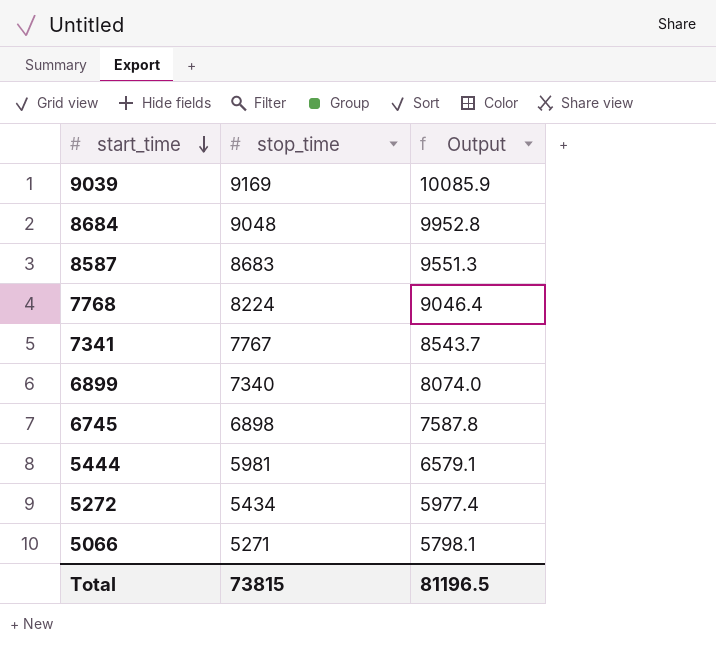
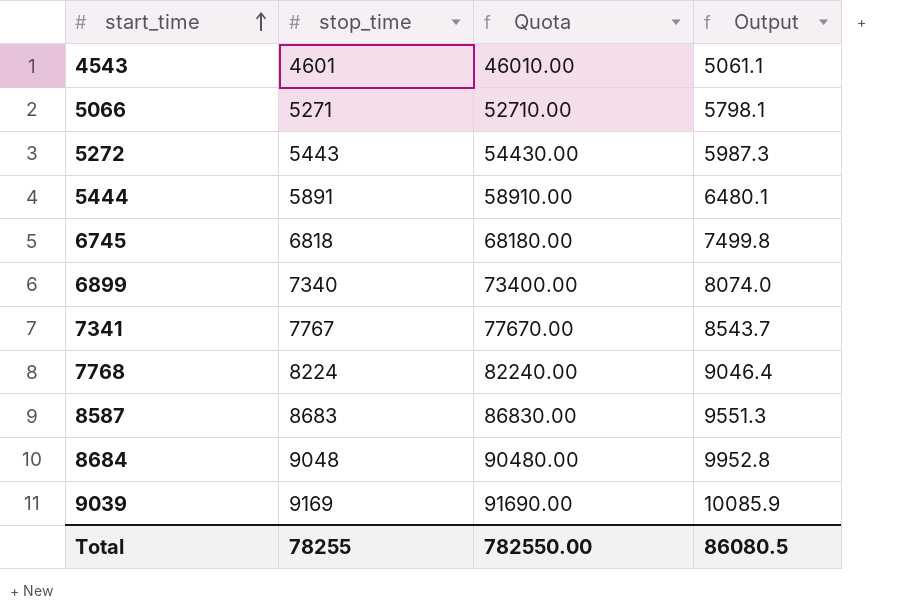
row order: start_time descending -> start_time ascending
column Quota | formula: none -> [stop_time] * 10
row 4543: none -> 4601 | 46010.00 | 5061.1
5272 | stop_time: 5434 -> 5443
5272 | Output: 5977.4 -> 5987.3
5444 | stop_time: 5981 -> 5891
5444 | Output: 6579.1 -> 6480.1
6745 | stop_time: 6898 -> 6818
6745 | Output: 7587.8 -> 7499.8
Total | stop_time: 73815 -> 78255
Total | Output: 81196.5 -> 86080.5

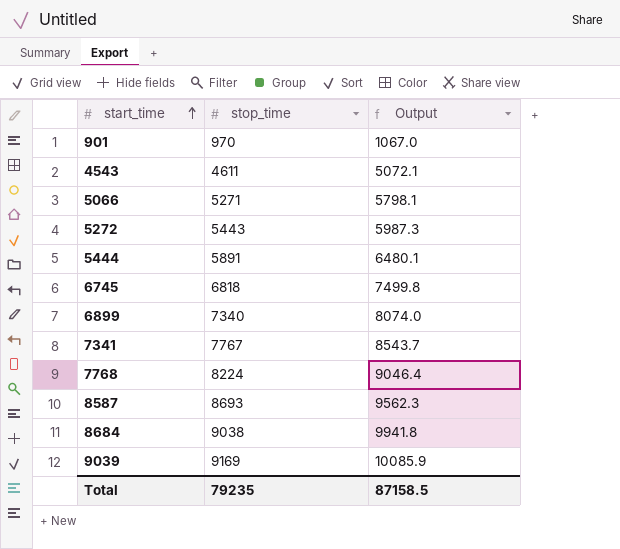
column Quota | formula: [stop_time] * 10 -> none
row 901: none -> 970 | 1067.0
4543 | stop_time: 4601 -> 4611
4543 | Output: 5061.1 -> 5072.1
8587 | stop_time: 8683 -> 8693
8587 | Output: 9551.3 -> 9562.3
8684 | stop_time: 9048 -> 9038
8684 | Output: 9952.8 -> 9941.8
Total | stop_time: 78255 -> 79235
Total | Output: 86080.5 -> 87158.5

